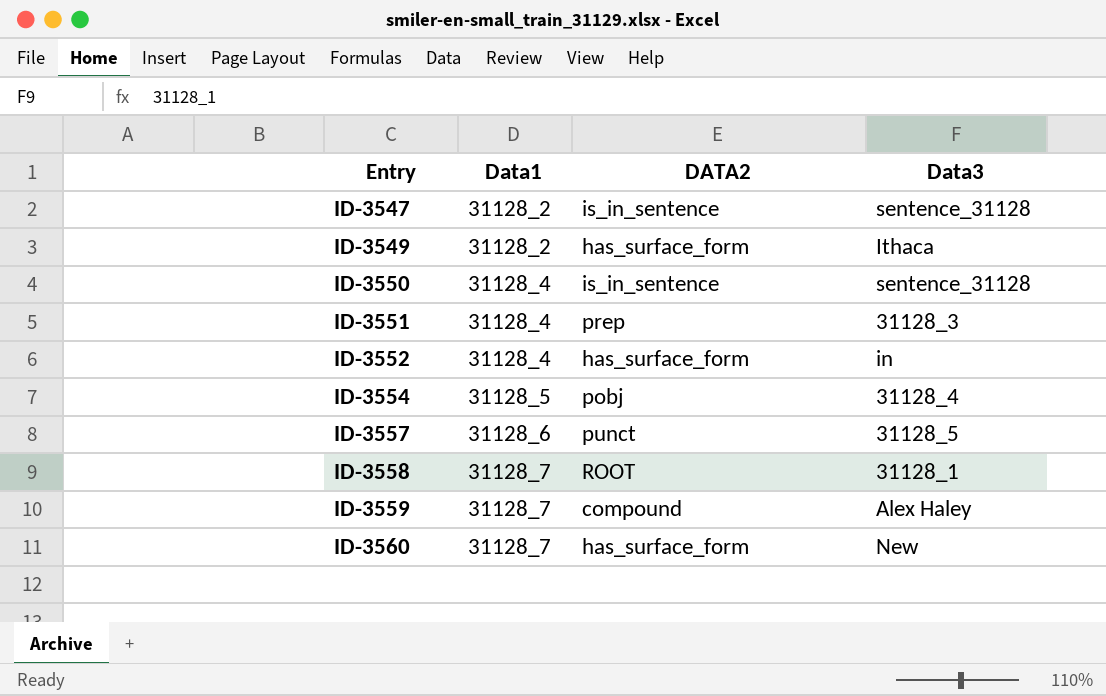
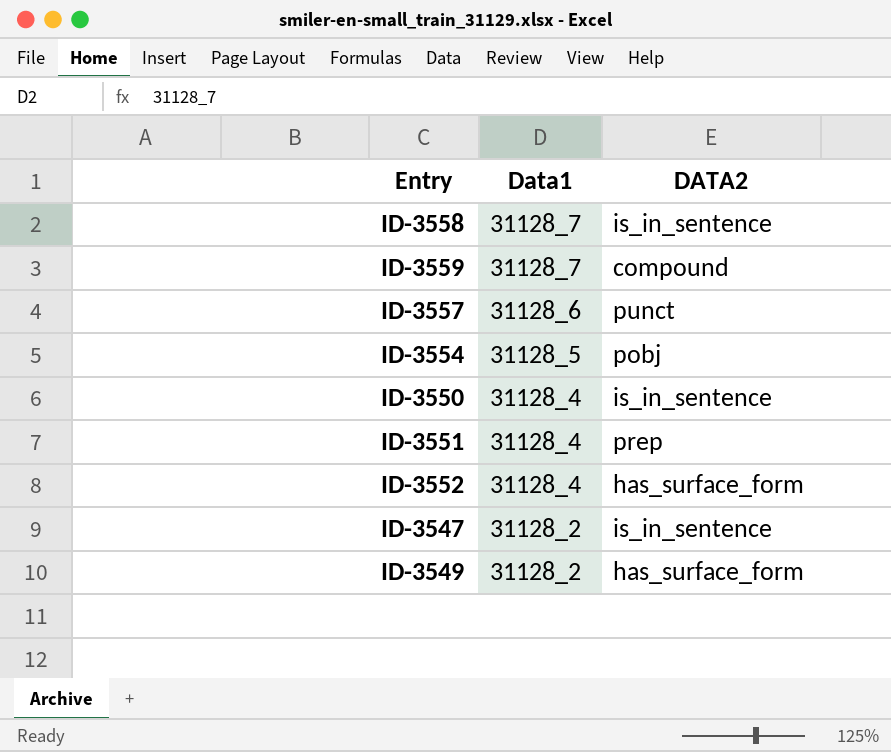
row order: Entry ascending -> Data1 descending
column Data3 | position: 4 -> none
row ID-3560: 31128_7 | has_surface_form | New -> none
ID-3558 | DATA2: ROOT -> is_in_sentence

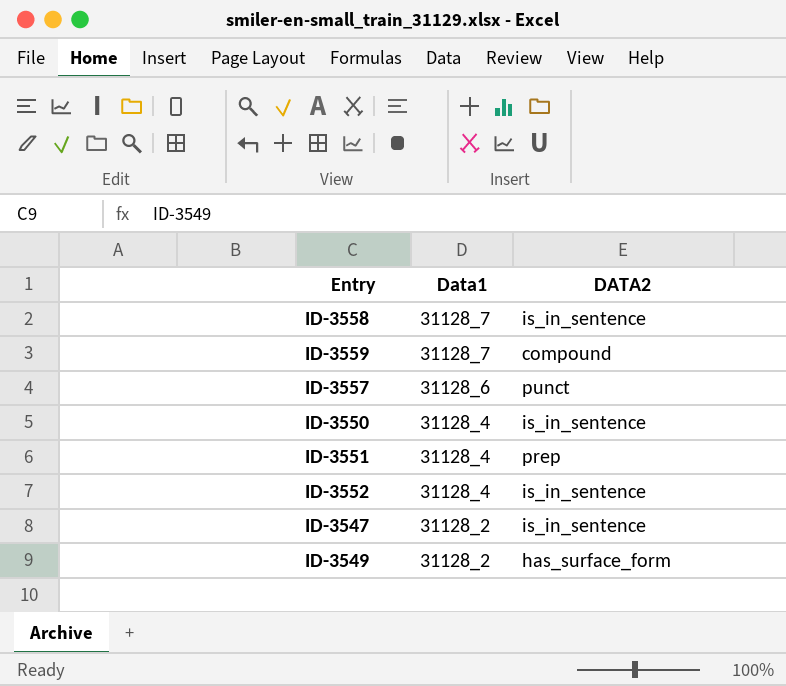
row ID-3554: 31128_5 | pobj -> none
ID-3552 | DATA2: has_surface_form -> is_in_sentence

